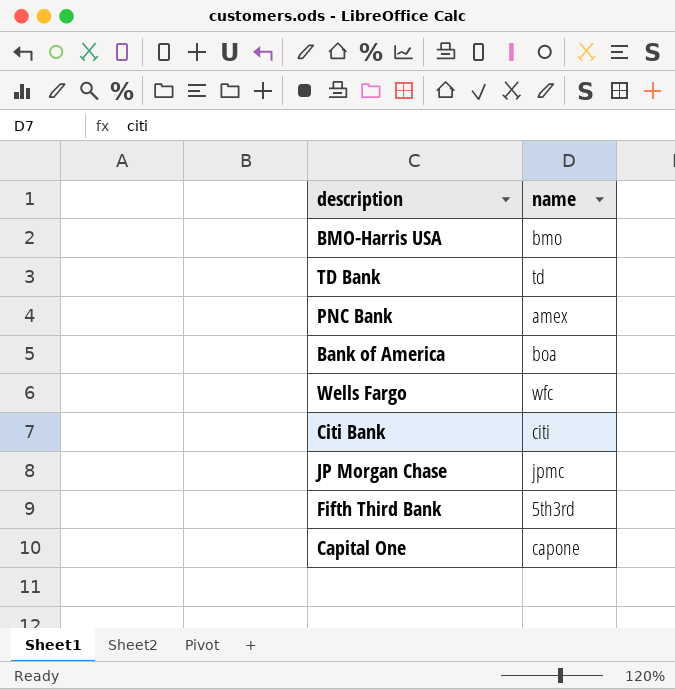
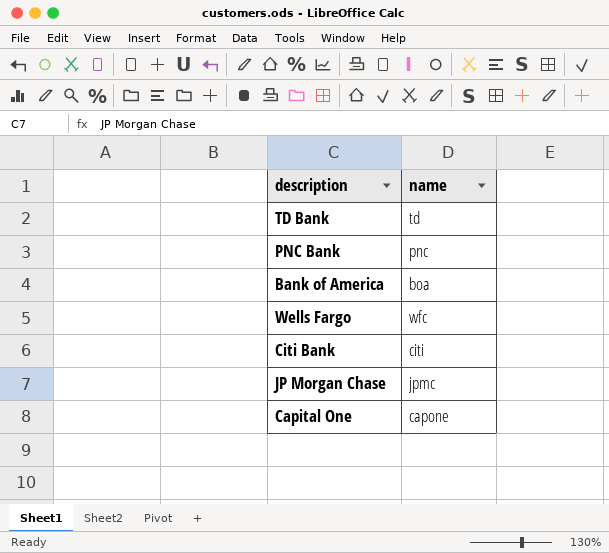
row BMO-Harris USA: bmo -> none
row Fifth Third Bank: 5th3rd -> none
PNC Bank | name: amex -> pnc

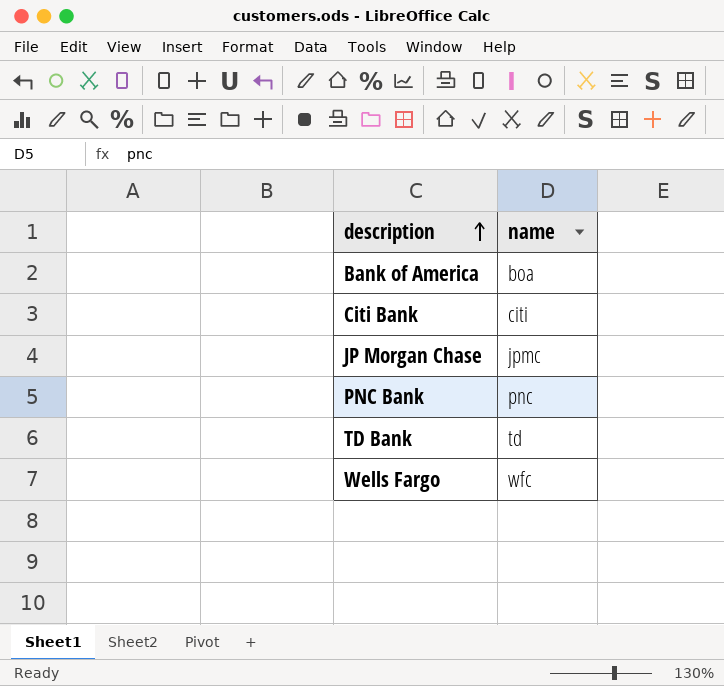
row order: none -> description ascending
row Capital One: capone -> none

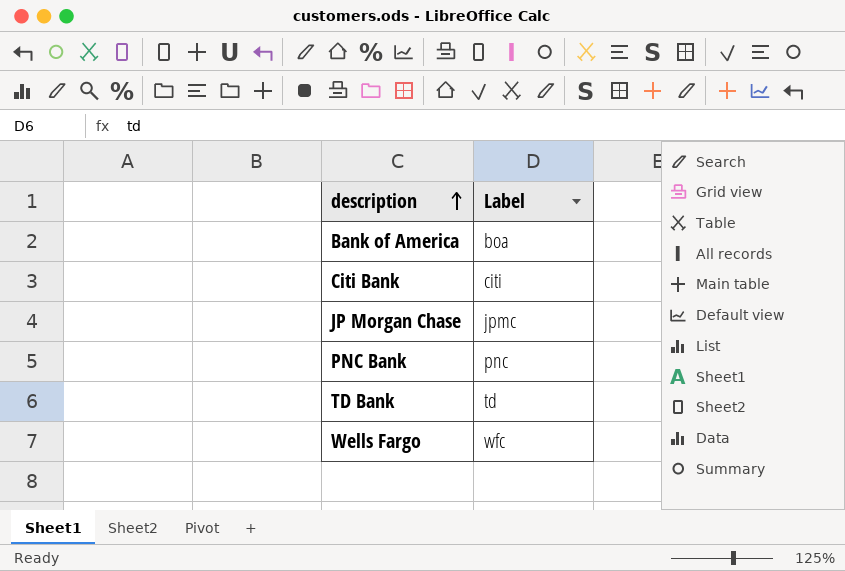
column name: name -> Label

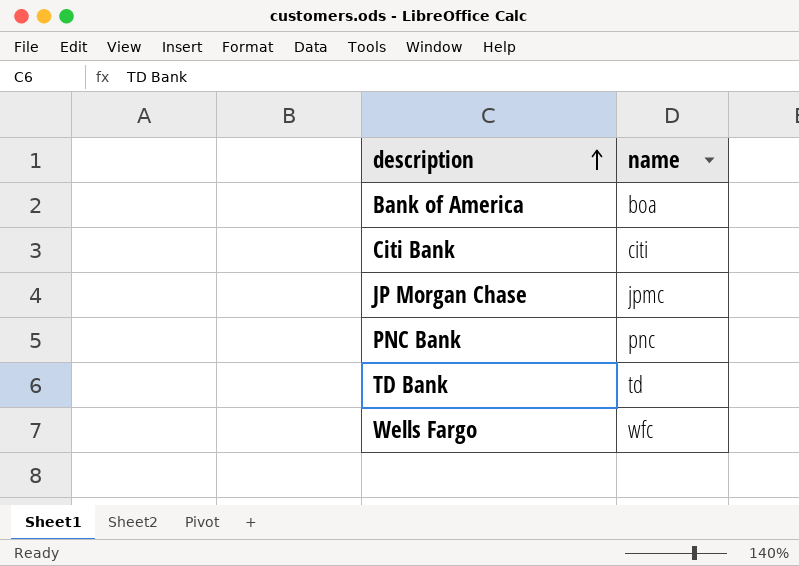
column name: Label -> name

